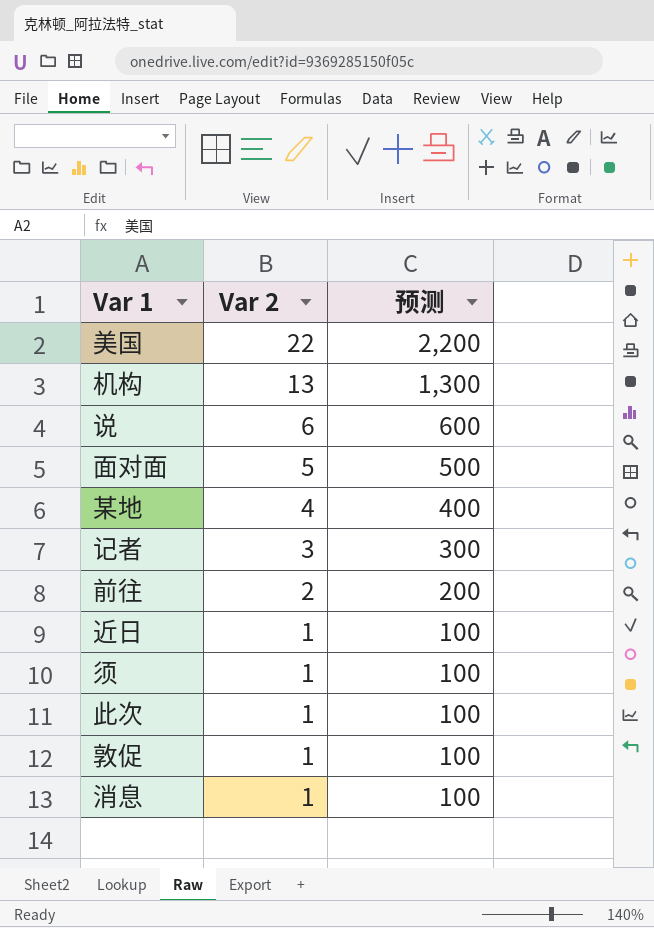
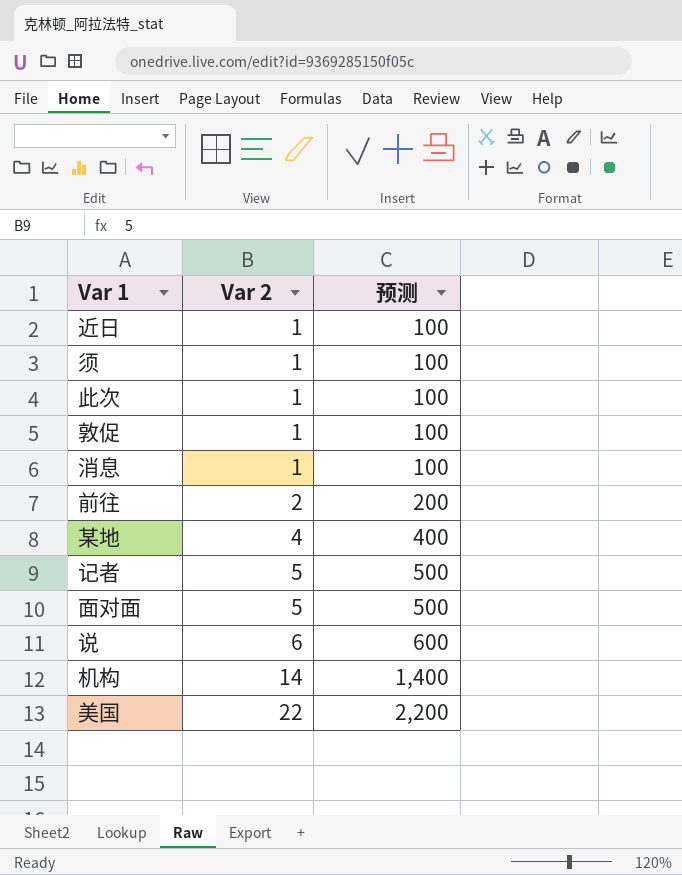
row order: Var 2 descending -> Var 2 ascending
记者 | Var 2: 3 -> 5
记者 | 预测: 300 -> 500
机构 | Var 2: 13 -> 14
机构 | 预测: 1,300 -> 1,400

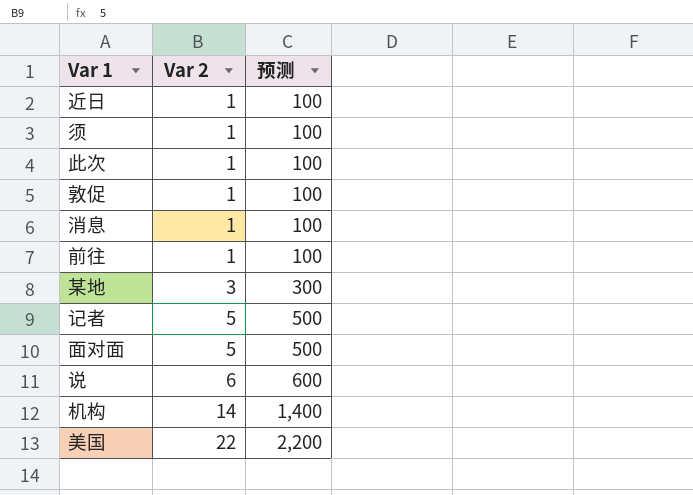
前往 | Var 2: 2 -> 1
前往 | 预测: 200 -> 100
某地 | Var 2: 4 -> 3
某地 | 预测: 400 -> 300

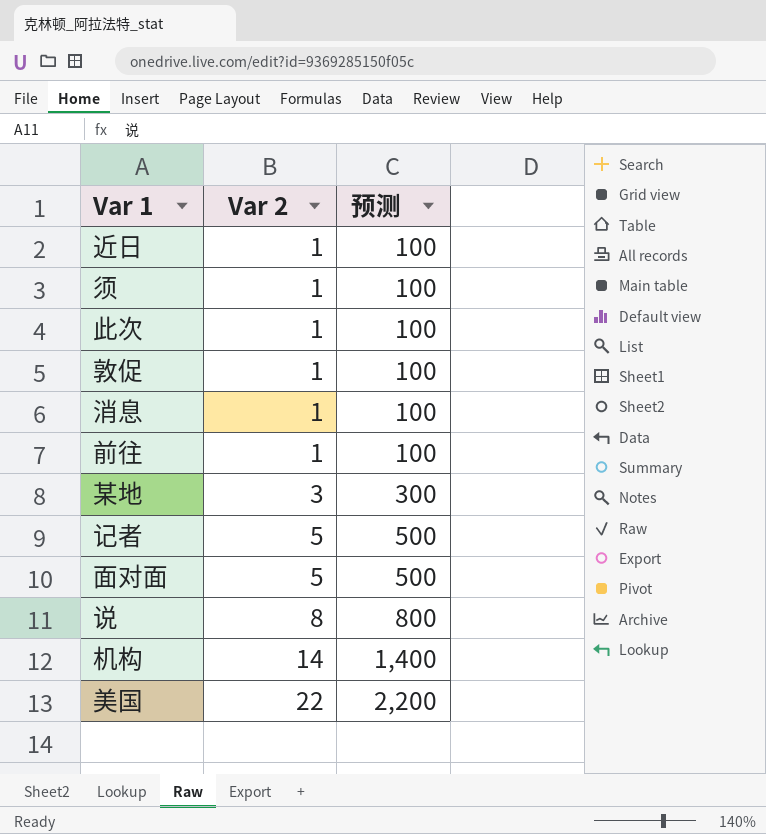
说 | Var 2: 6 -> 8
说 | 预测: 600 -> 800

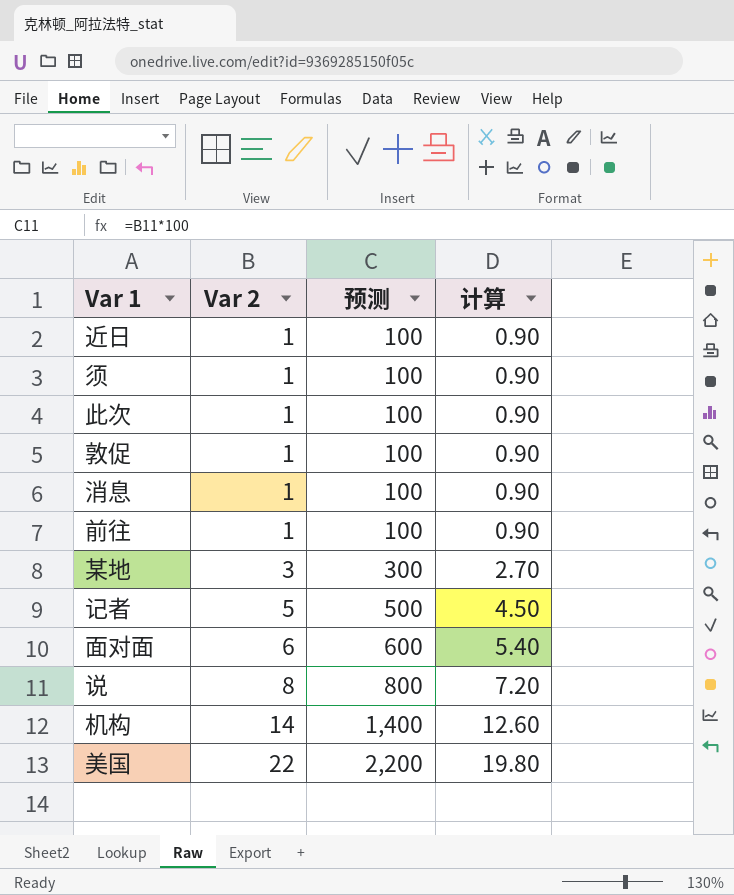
column 计算 | formula: none -> [Var 2] * 0.9
面对面 | Var 2: 5 -> 6
面对面 | 预测: 500 -> 600

